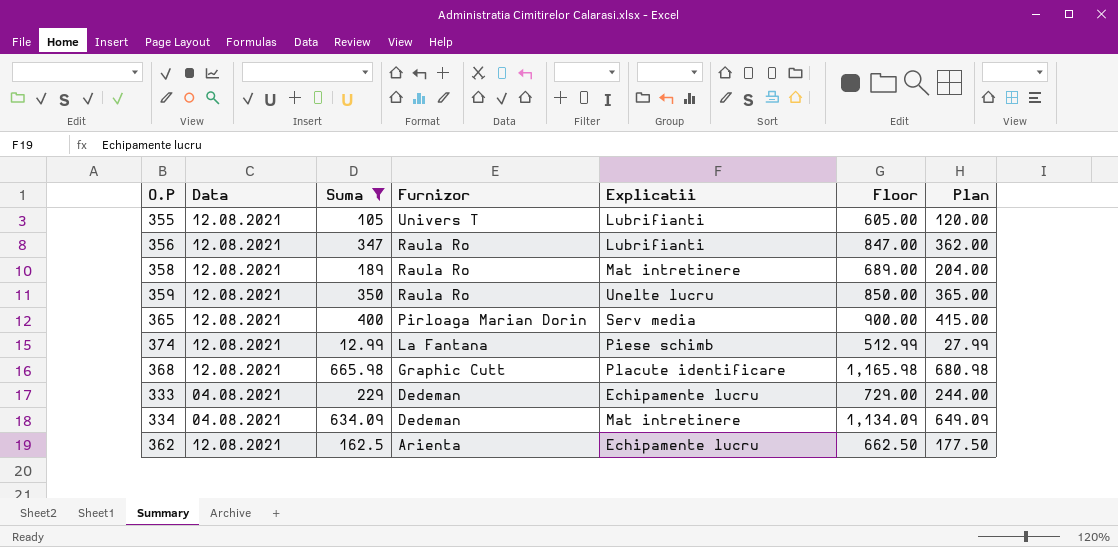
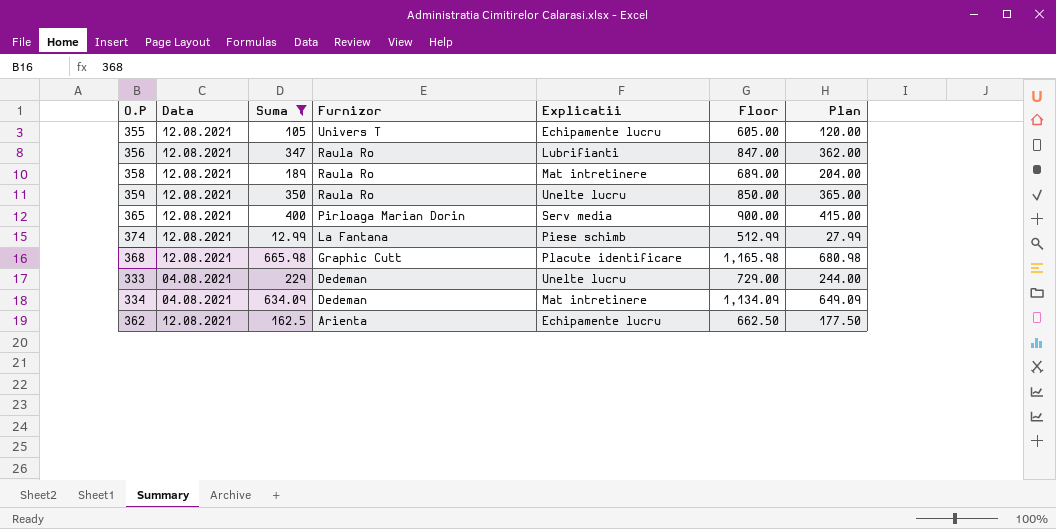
355 | Explicatii: Lubrifianti -> Echipamente lucru
333 | Explicatii: Echipamente lucru -> Unelte lucru

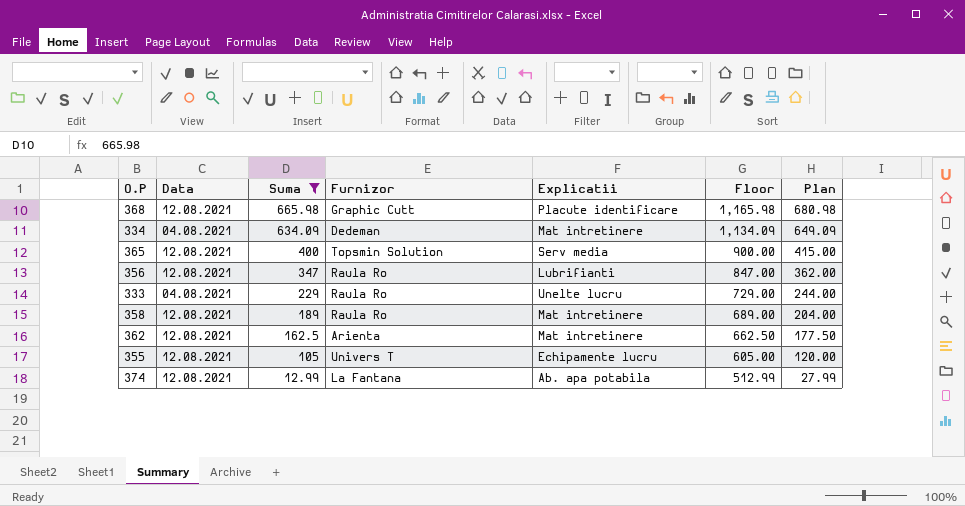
row order: Furnizor descending -> Suma descending
row 359: 12.08.2021 | 350 | Raula Ro | Unelte lucru | 850.00 | 365.00 -> none
365 | Furnizor: Pirloaga Marian Dorin -> Topsmin Solution
333 | Furnizor: Dedeman -> Raula Ro
362 | Explicatii: Echipamente lucru -> Mat intretinere
374 | Explicatii: Piese schimb -> Ab. apa potabila

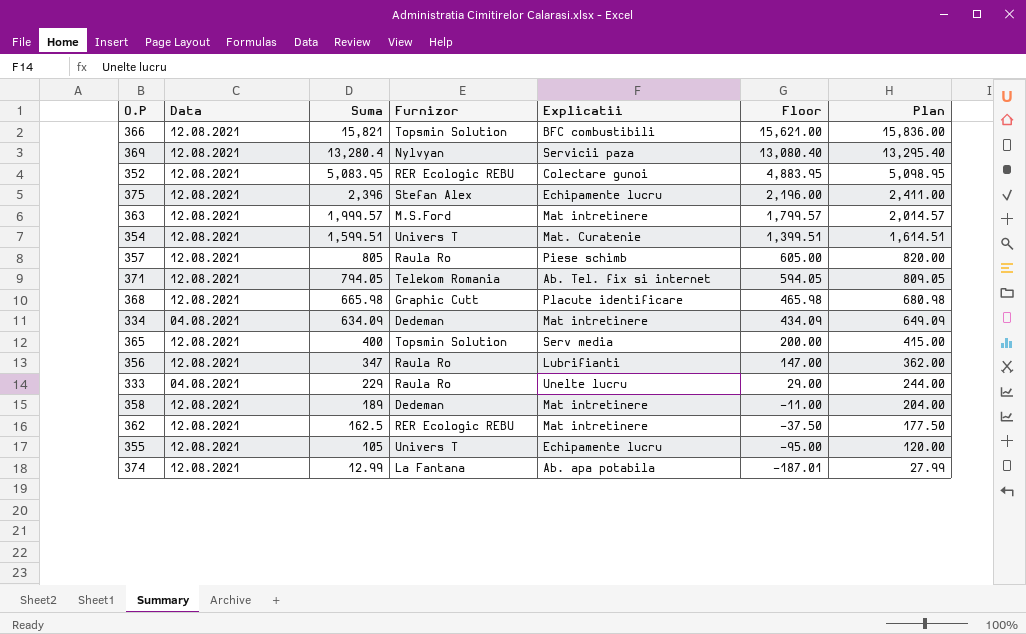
filter: Suma <= 665.98 -> none
column Floor | formula: [Suma] + 500 -> [Suma] - 200
358 | Furnizor: Raula Ro -> Dedeman
362 | Furnizor: Arienta -> RER Ecologic REBU

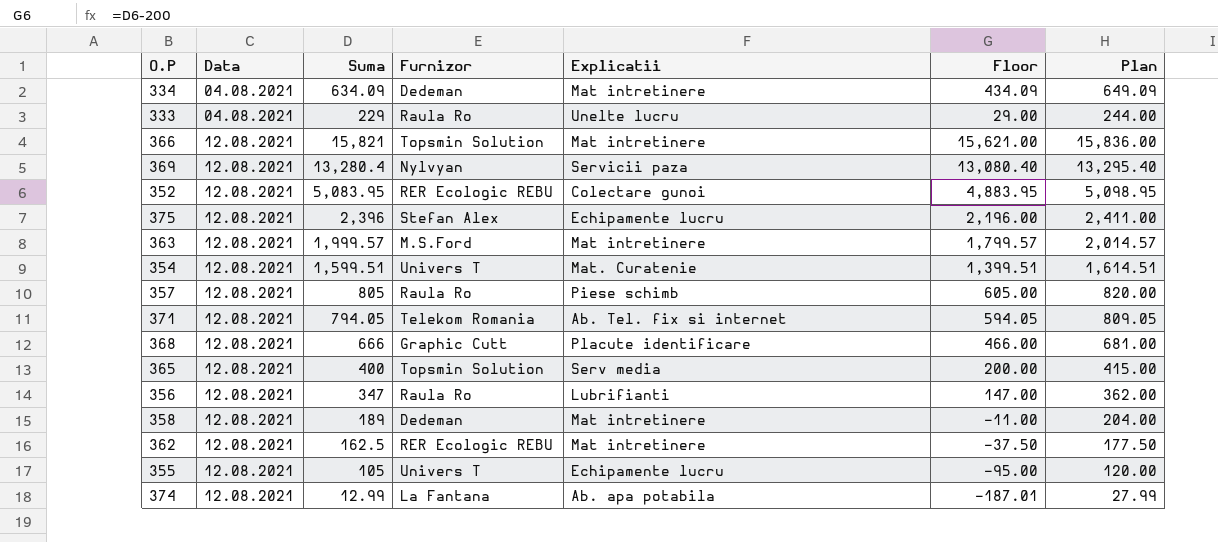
row order: Suma descending -> Data ascending
366 | Explicatii: BFC combustibili -> Mat intretinere
368 | Suma: 665.98 -> 666
368 | Floor: 465.98 -> 466.00
368 | Plan: 680.98 -> 681.00

